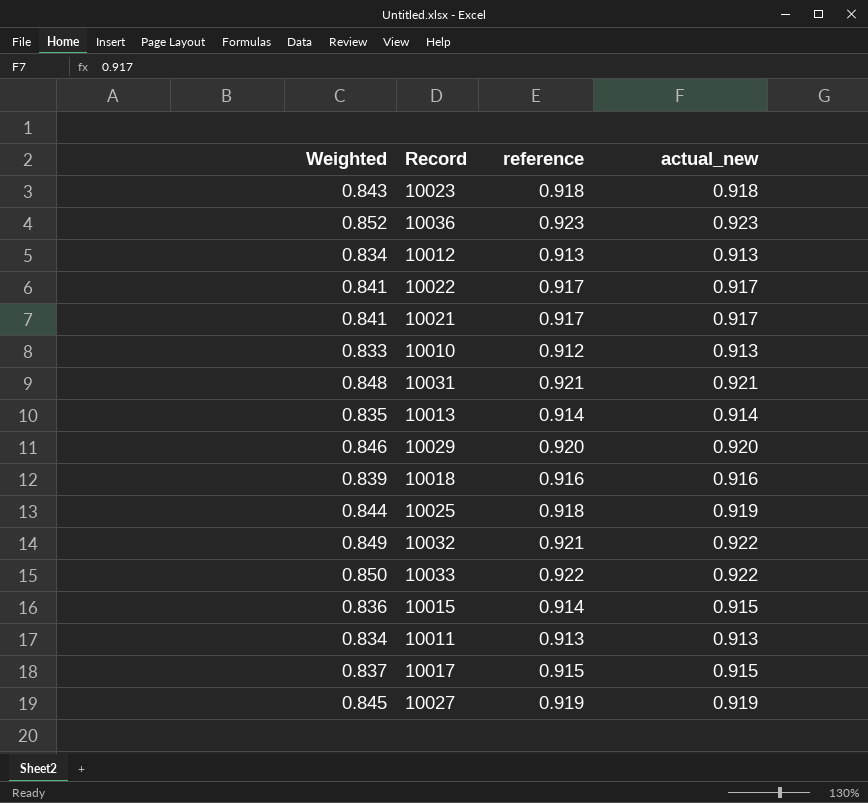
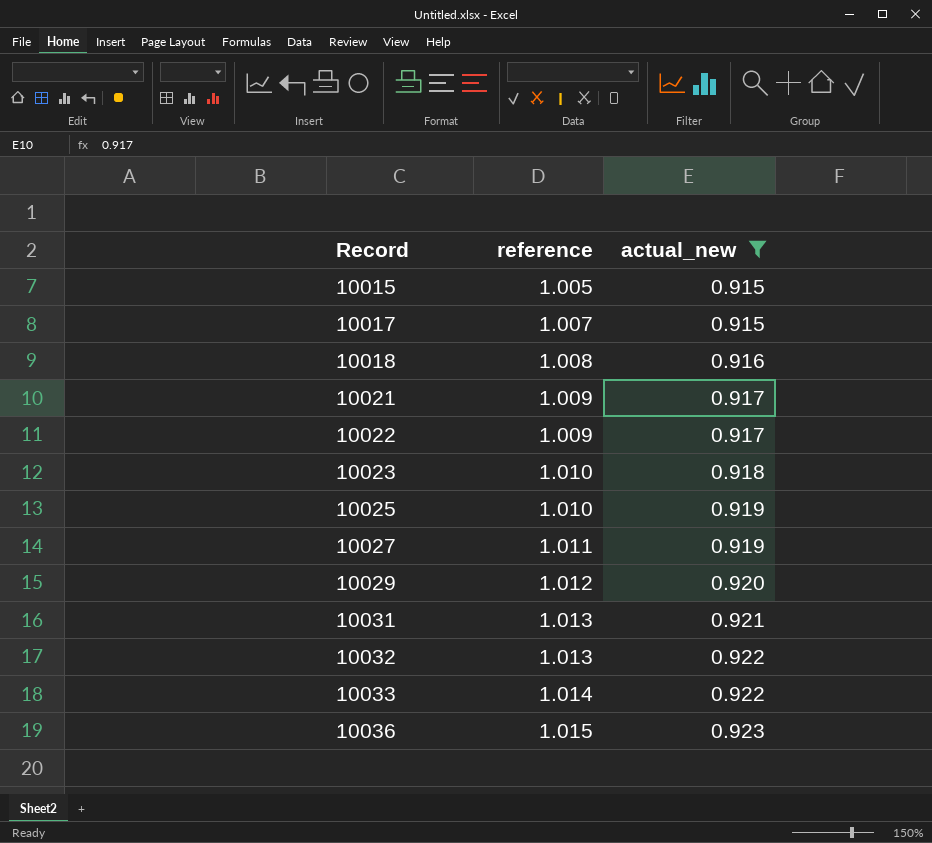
filter: none -> actual_new >= 0.915
row order: none -> Record ascending
column Weighted | formula: [reference] * [actual_new] -> none
10015 | reference: 0.914 -> 1.005
10017 | reference: 0.915 -> 1.007
10018 | reference: 0.916 -> 1.008
10021 | reference: 0.917 -> 1.009
10022 | reference: 0.917 -> 1.009
10023 | reference: 0.918 -> 1.010
10025 | reference: 0.918 -> 1.010
10027 | reference: 0.919 -> 1.011
10029 | reference: 0.920 -> 1.012
10031 | reference: 0.921 -> 1.013
10032 | reference: 0.921 -> 1.013
10033 | reference: 0.922 -> 1.014
10036 | reference: 0.923 -> 1.015

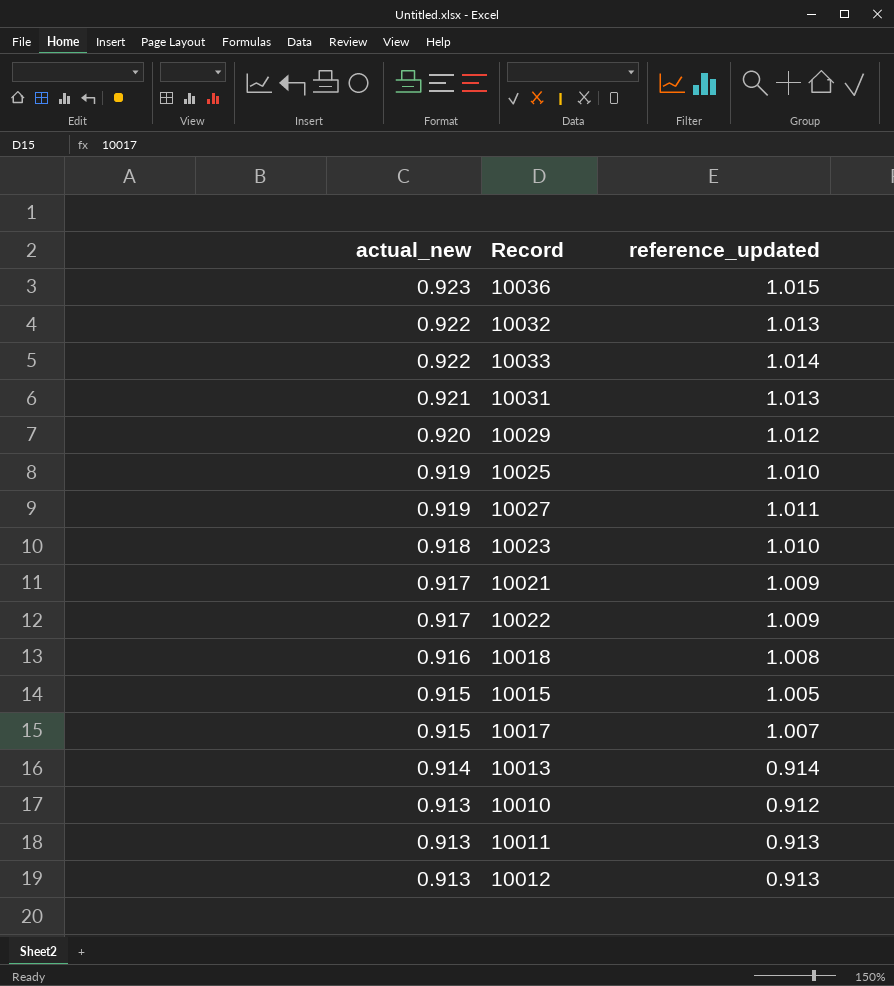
filter: actual_new >= 0.915 -> none
row order: Record ascending -> actual_new descending
column actual_new | position: 3 -> 1
column name: reference -> reference_updated

